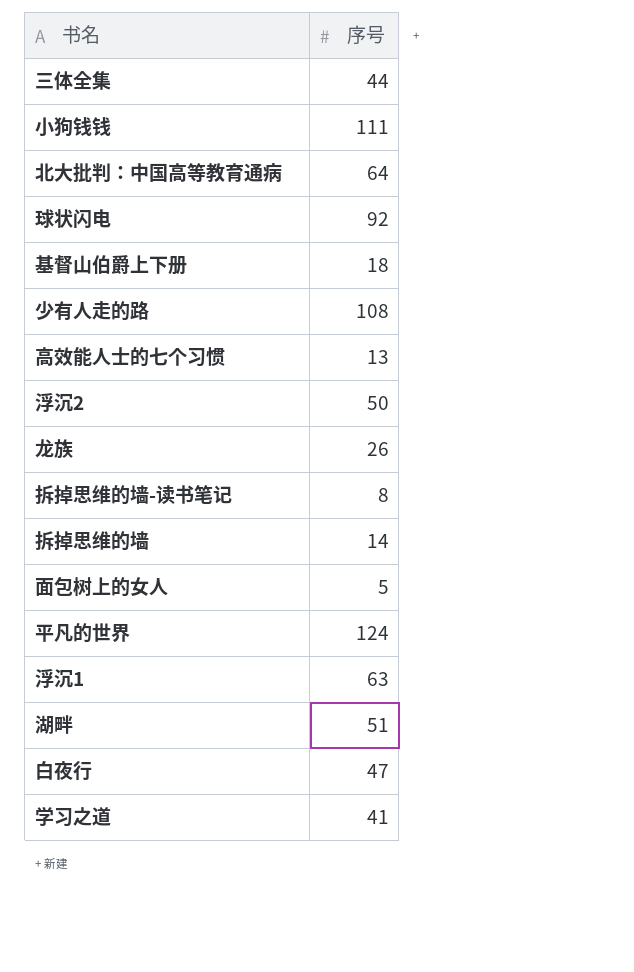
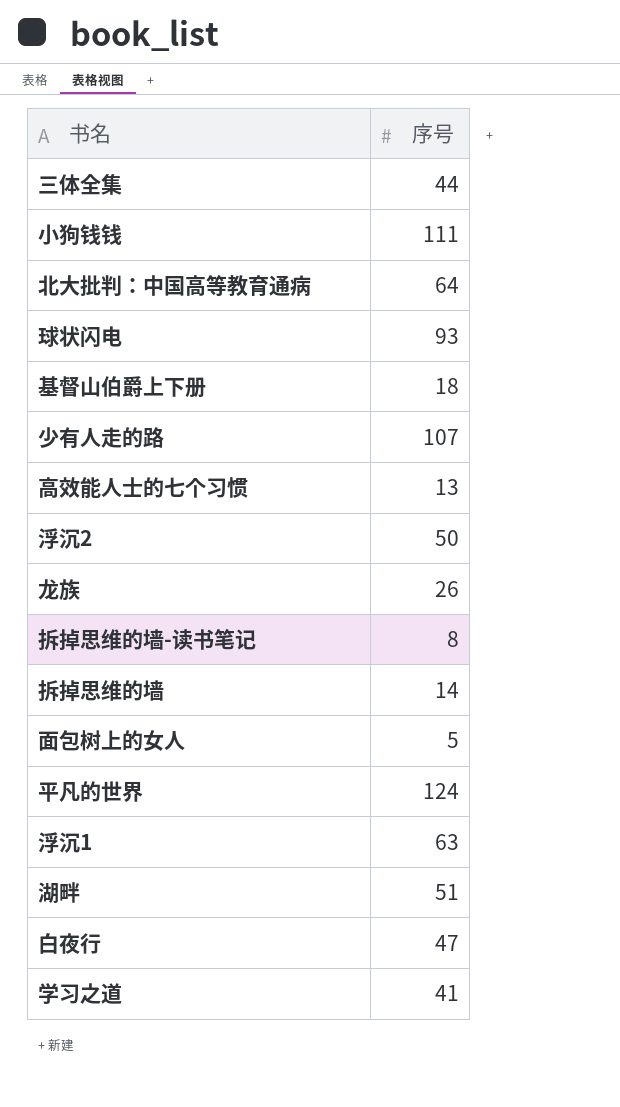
球状闪电 | 序号: 92 -> 93
少有人走的路 | 序号: 108 -> 107

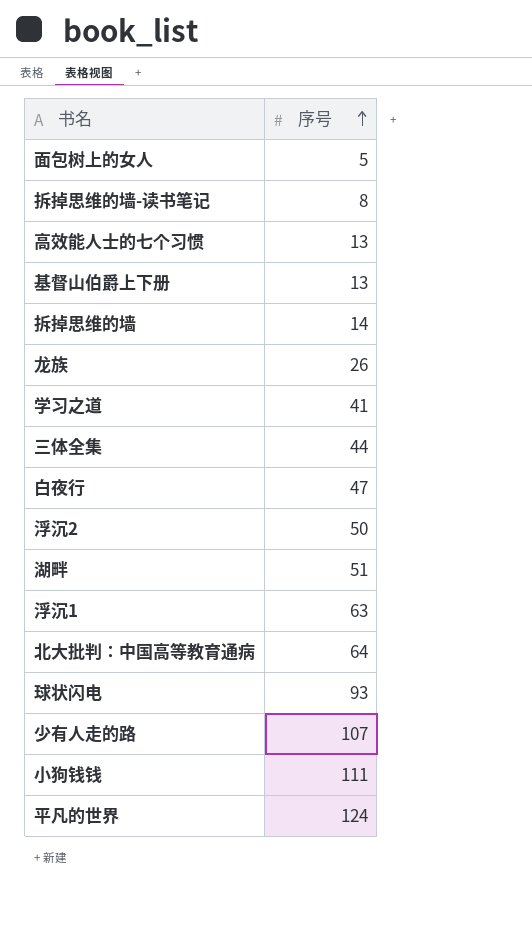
row order: none -> 序号 ascending
基督山伯爵上下册 | 序号: 18 -> 13

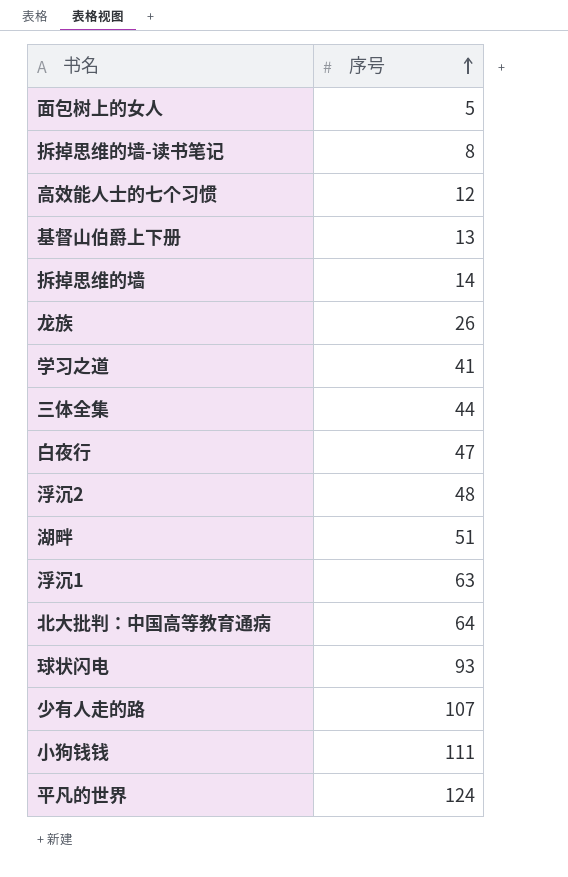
高效能人士的七个习惯 | 序号: 13 -> 12
浮沉2 | 序号: 50 -> 48

